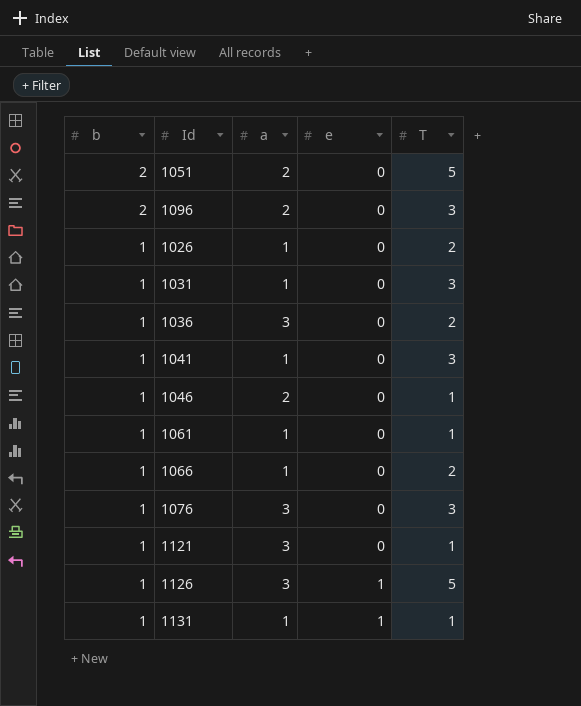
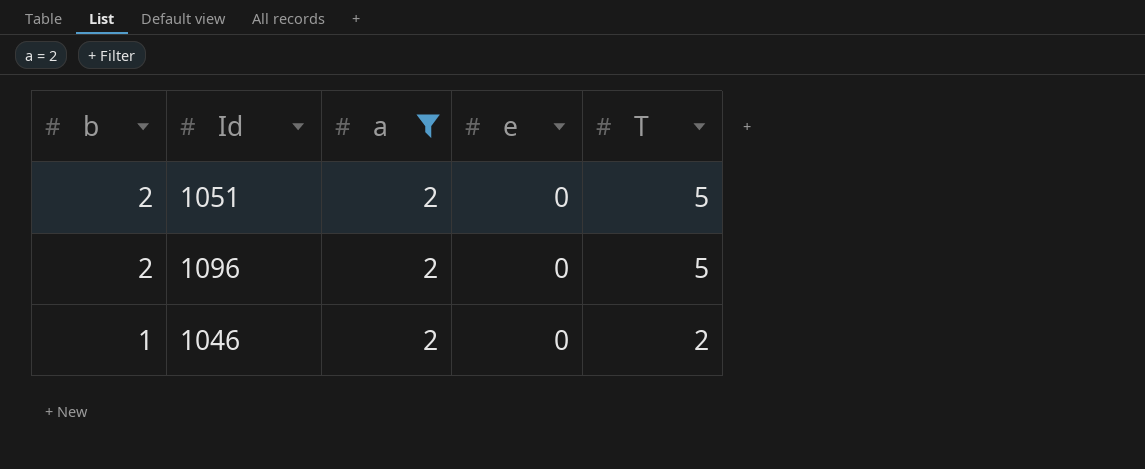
filter: none -> a = 2
1096 | T: 3 -> 5
1046 | T: 1 -> 2

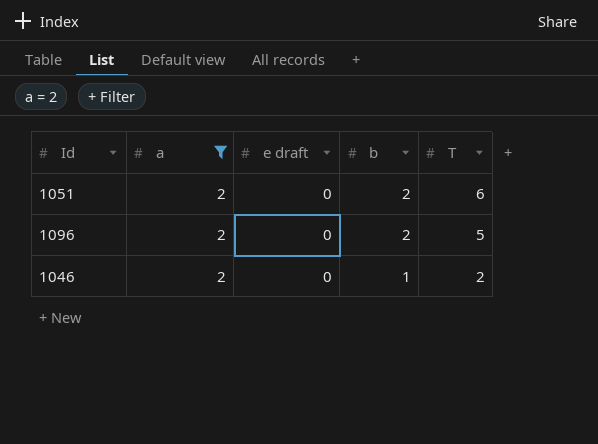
column name: e -> e draft
column b | position: 1 -> 4
1051 | T: 5 -> 6

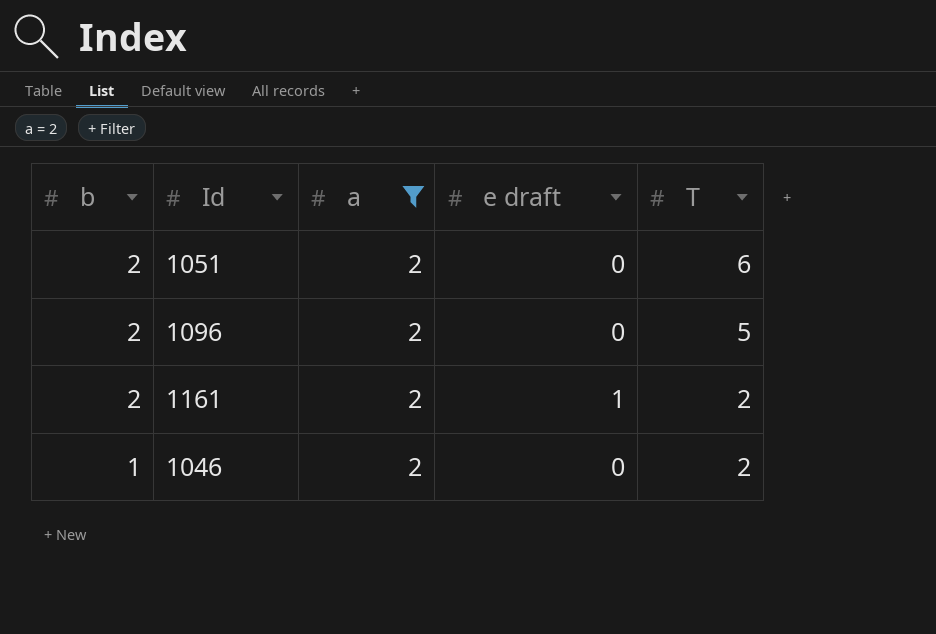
column b | position: 4 -> 1
row 1161: none -> 2 | 2 | 1 | 2

